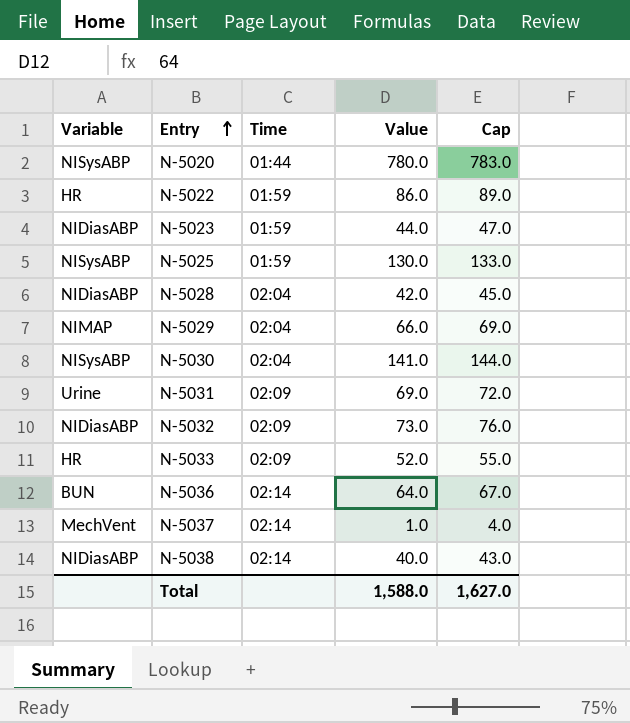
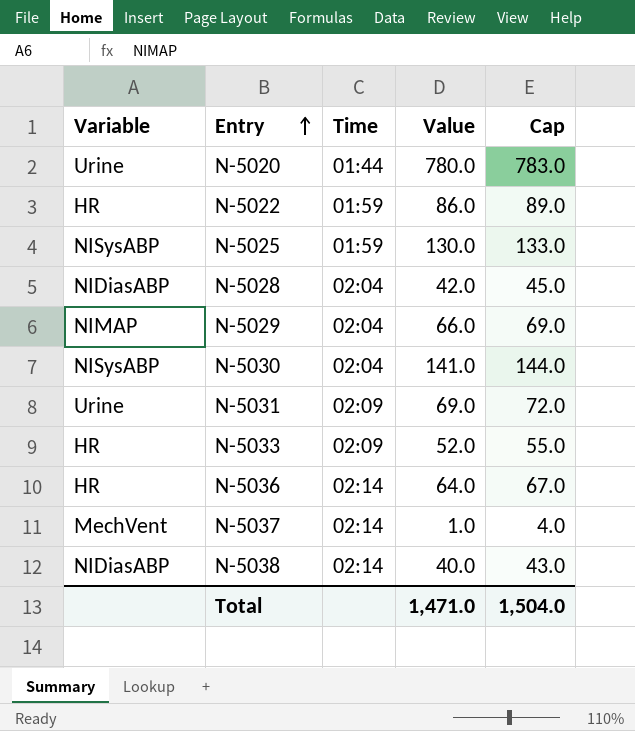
row N-5023: NIDiasABP | 01:59 | 44.0 | 47.0 -> none
row N-5032: NIDiasABP | 02:09 | 73.0 | 76.0 -> none
N-5020 | Variable: NISysABP -> Urine
N-5036 | Variable: BUN -> HR
Total | Value: 1,588.0 -> 1,471.0
Total | Cap: 1,627.0 -> 1,504.0

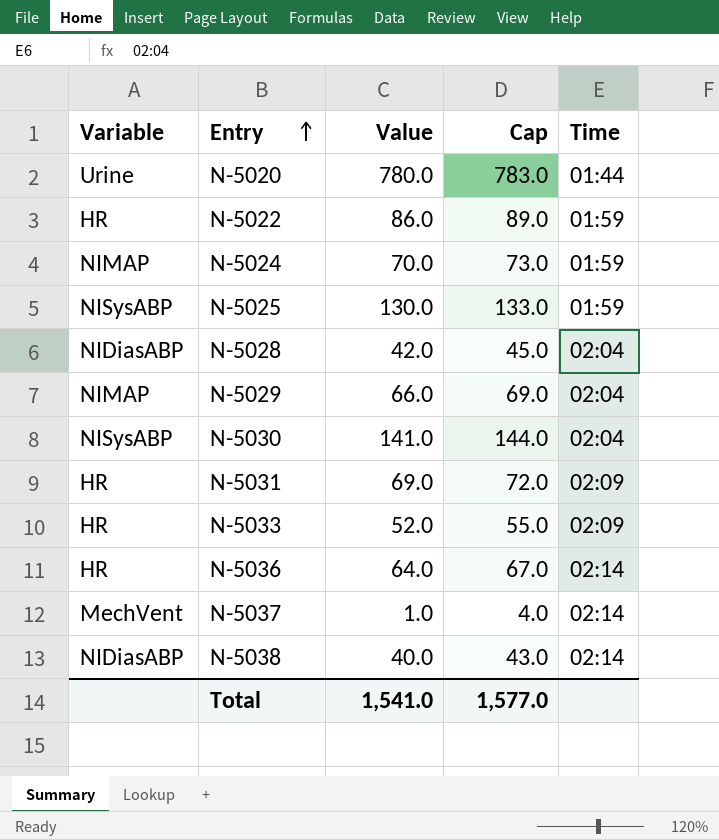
column Time | position: 3 -> 5
row N-5024: none -> NIMAP | 70.0 | 73.0 | 01:59
N-5031 | Variable: Urine -> HR
Total | Value: 1,471.0 -> 1,541.0
Total | Cap: 1,504.0 -> 1,577.0

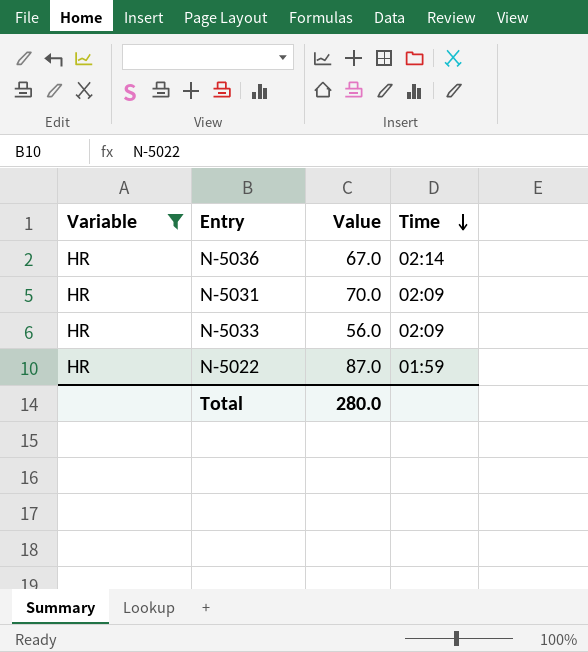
filter: none -> Variable = HR
row order: Entry ascending -> Time descending
column Cap | formula: [Value] + 3 -> none
N-5036 | Value: 64.0 -> 67.0
N-5031 | Value: 69.0 -> 70.0
N-5033 | Value: 52.0 -> 56.0
N-5022 | Value: 86.0 -> 87.0
Total | Value: 1,541.0 -> 280.0

